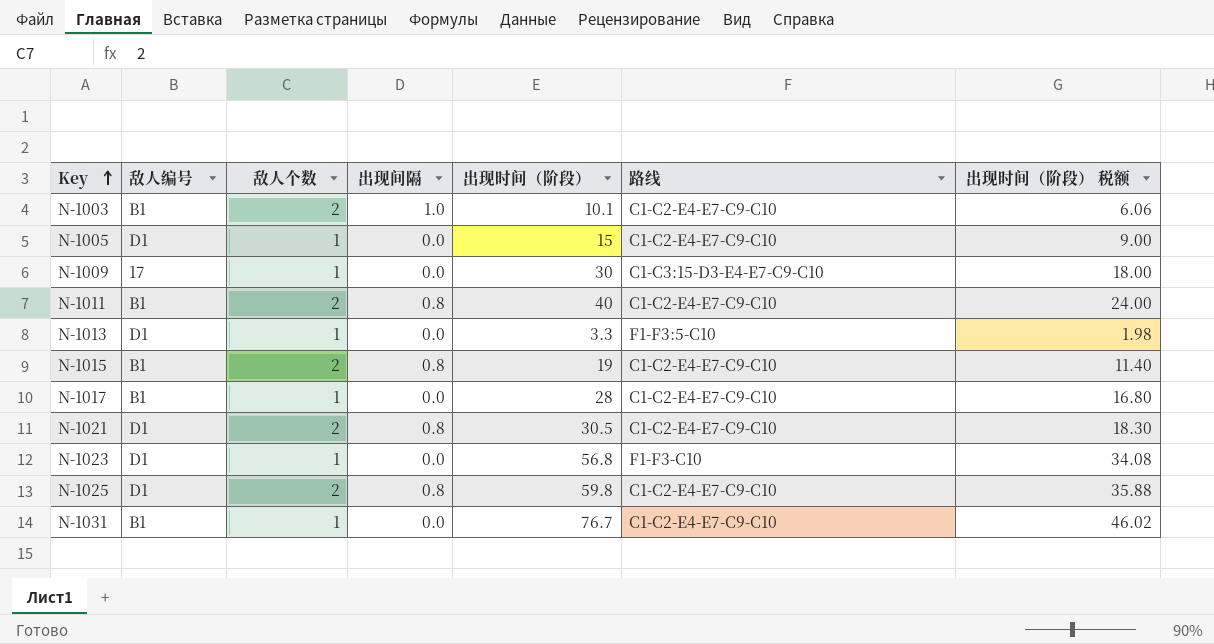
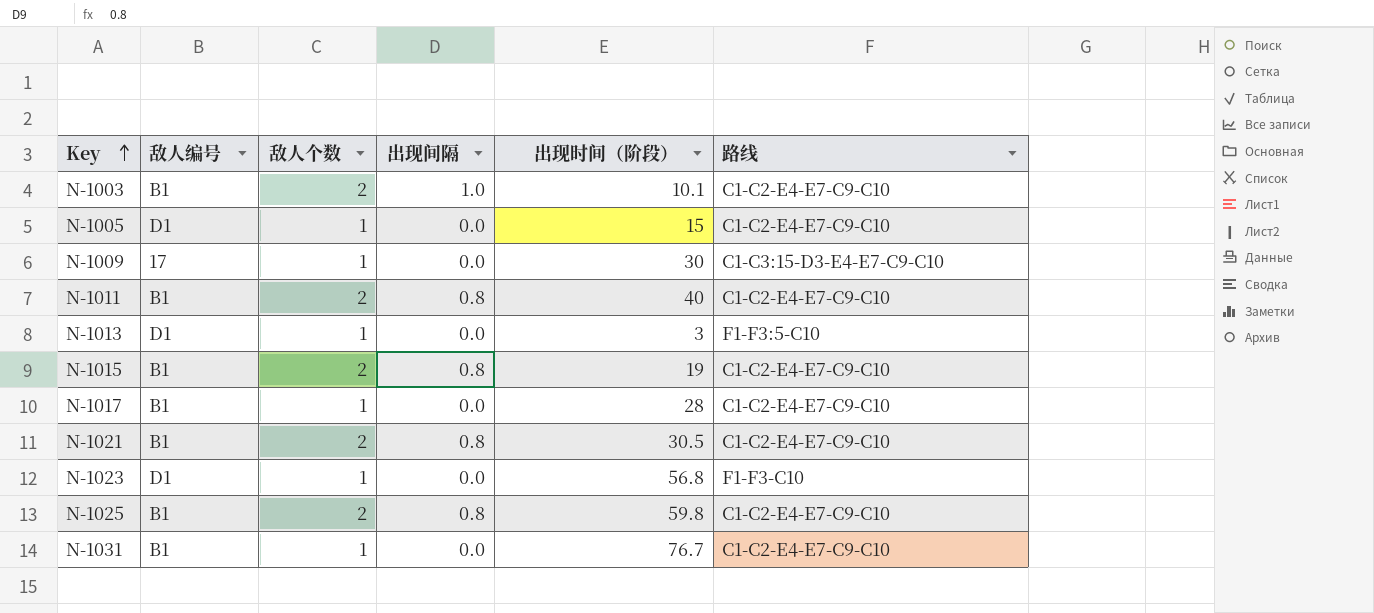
column 出现时间（阶段） 税额 | formula: [出现时间（阶段）] * 0.6 -> none
N-1013 | 出现时间（阶段）: 3.3 -> 3
N-1021 | 敌人编号: D1 -> B1
N-1025 | 敌人编号: D1 -> B1

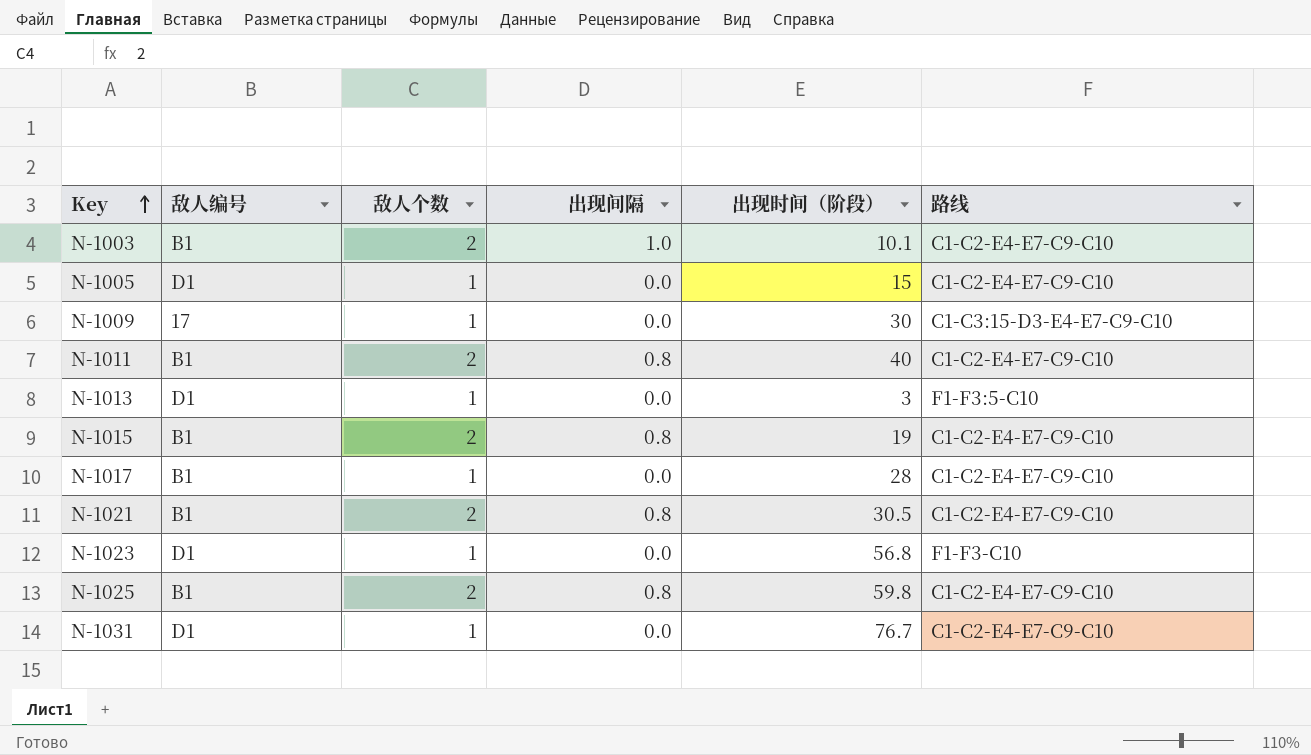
N-1031 | 敌人编号: B1 -> D1

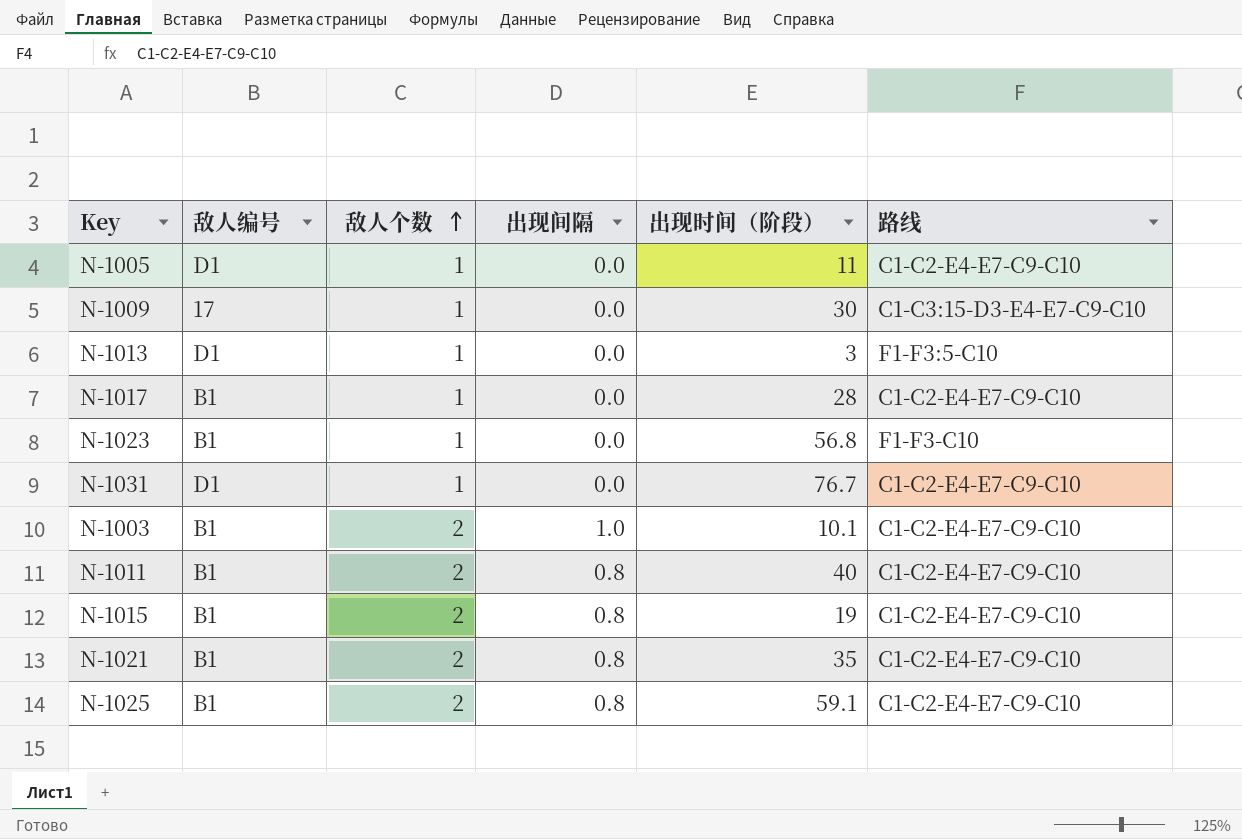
row order: Key ascending -> 敌人个数 ascending
N-1005 | 出现时间（阶段）: 15 -> 11
N-1023 | 敌人编号: D1 -> B1
N-1021 | 出现时间（阶段）: 30.5 -> 35
N-1025 | 出现时间（阶段）: 59.8 -> 59.1

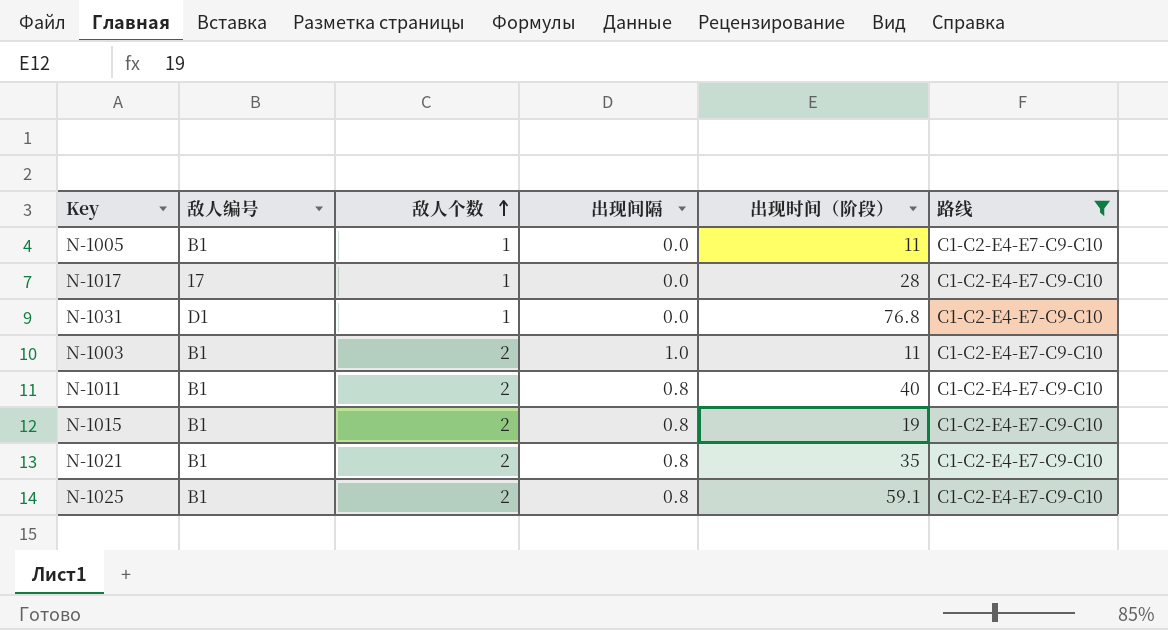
filter: none -> 路线 = C1-C2-E4-E7-C9-C10
N-1005 | 敌人编号: D1 -> B1
N-1017 | 敌人编号: B1 -> 17
N-1031 | 出现时间（阶段）: 76.7 -> 76.8
N-1003 | 出现时间（阶段）: 10.1 -> 11

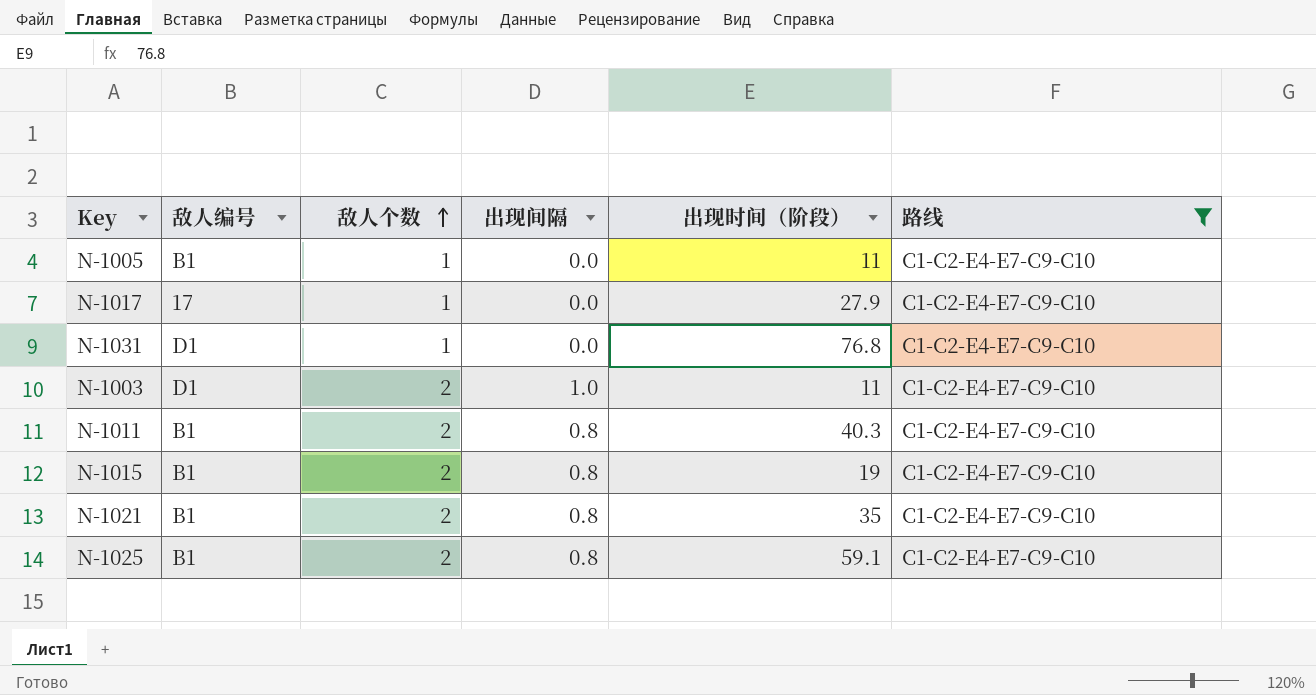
N-1017 | 出现时间（阶段）: 28 -> 27.9
N-1003 | 敌人编号: B1 -> D1
N-1011 | 出现时间（阶段）: 40 -> 40.3

